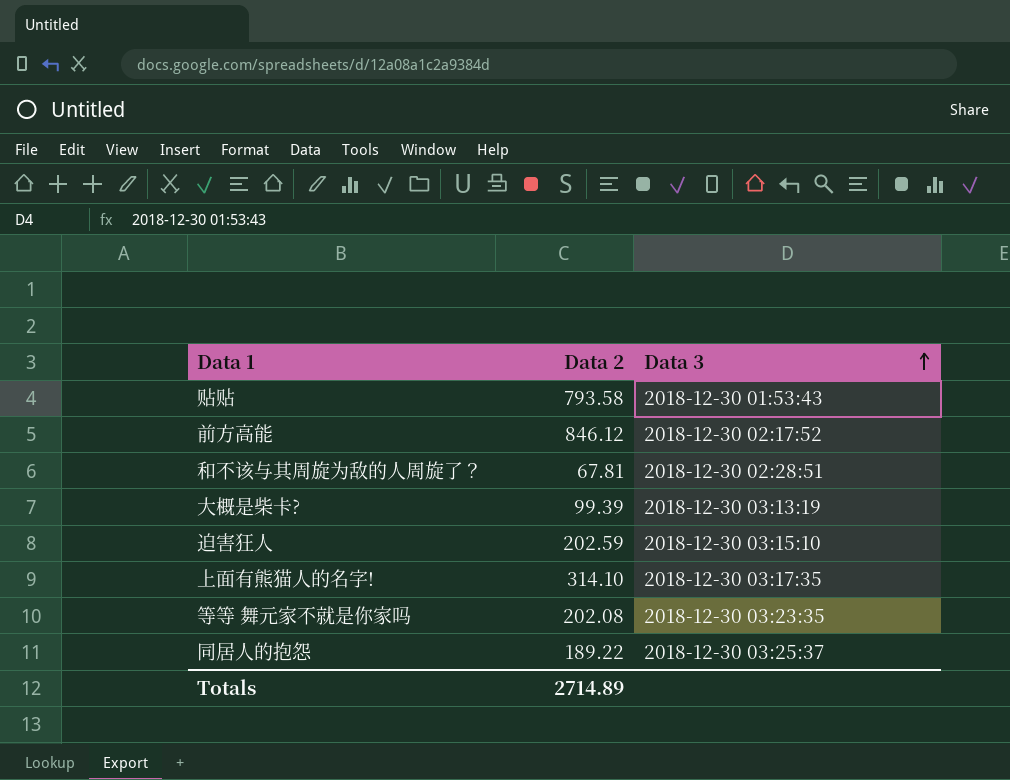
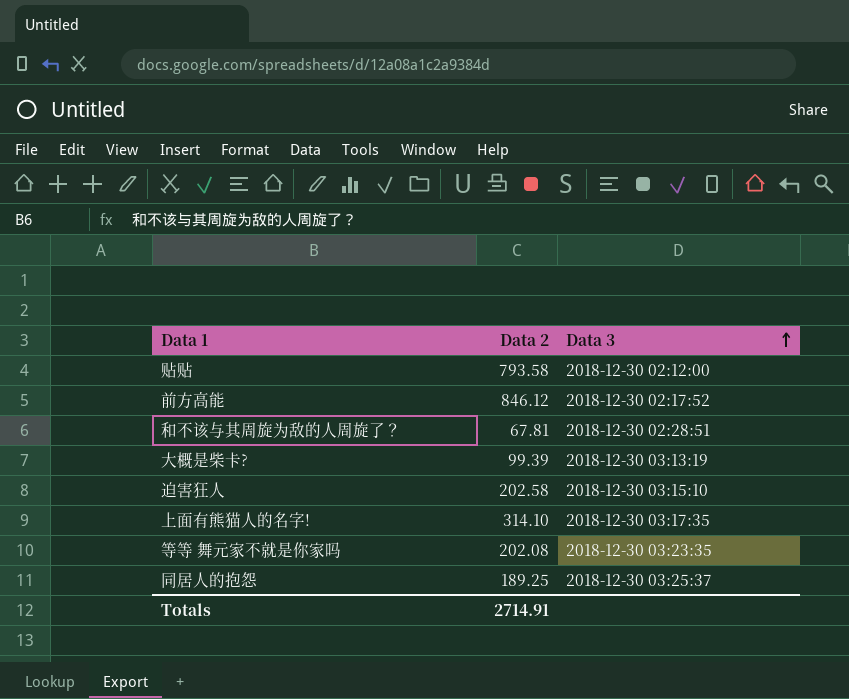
贴贴 | Data 3: 2018-12-30 01:53:43 -> 2018-12-30 02:12:00
迫害狂人 | Data 2: 202.59 -> 202.58
同居人的抱怨 | Data 2: 189.22 -> 189.25
Totals | Data 2: 2714.89 -> 2714.91

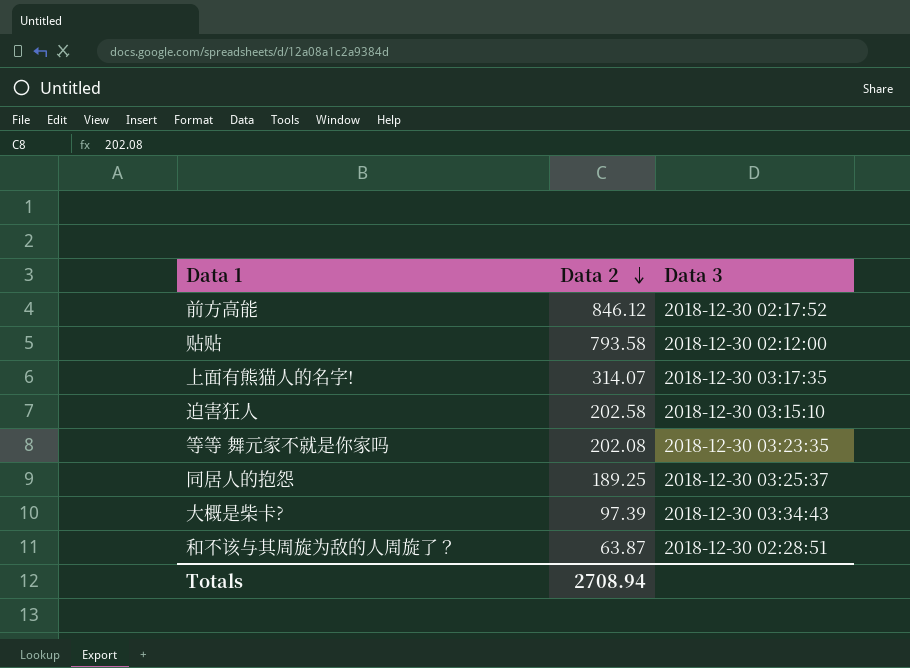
row order: Data 3 ascending -> Data 2 descending
上面有熊猫人的名字! | Data 2: 314.10 -> 314.07
大概是柴卡? | Data 2: 99.39 -> 97.39
大概是柴卡? | Data 3: 2018-12-30 03:13:19 -> 2018-12-30 03:34:43
和不该与其周旋为敌的人周旋了？ | Data 2: 67.81 -> 63.87
Totals | Data 2: 2714.91 -> 2708.94

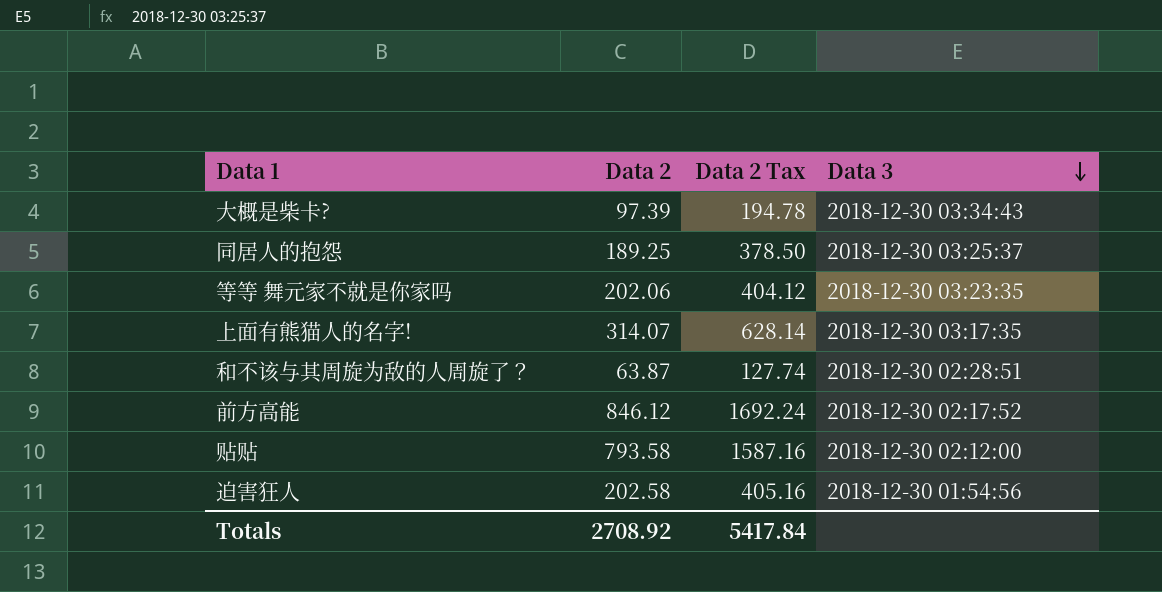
row order: Data 2 descending -> Data 3 descending
column Data 2 Tax | formula: none -> [Data 2] * 2
等等 舞元家不就是你家吗 | Data 2: 202.08 -> 202.06
迫害狂人 | Data 3: 2018-12-30 03:15:10 -> 2018-12-30 01:54:56
Totals | Data 2: 2708.94 -> 2708.92

